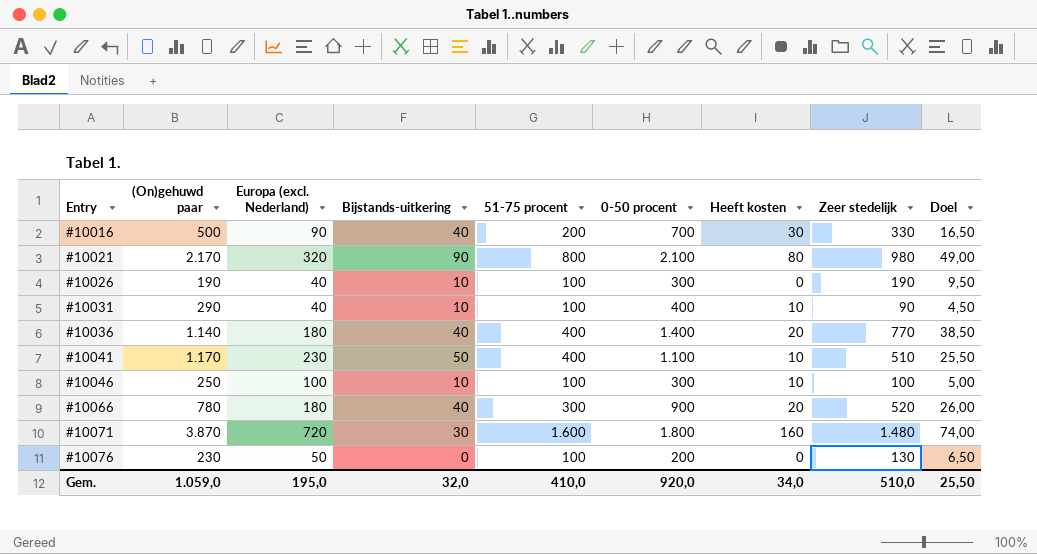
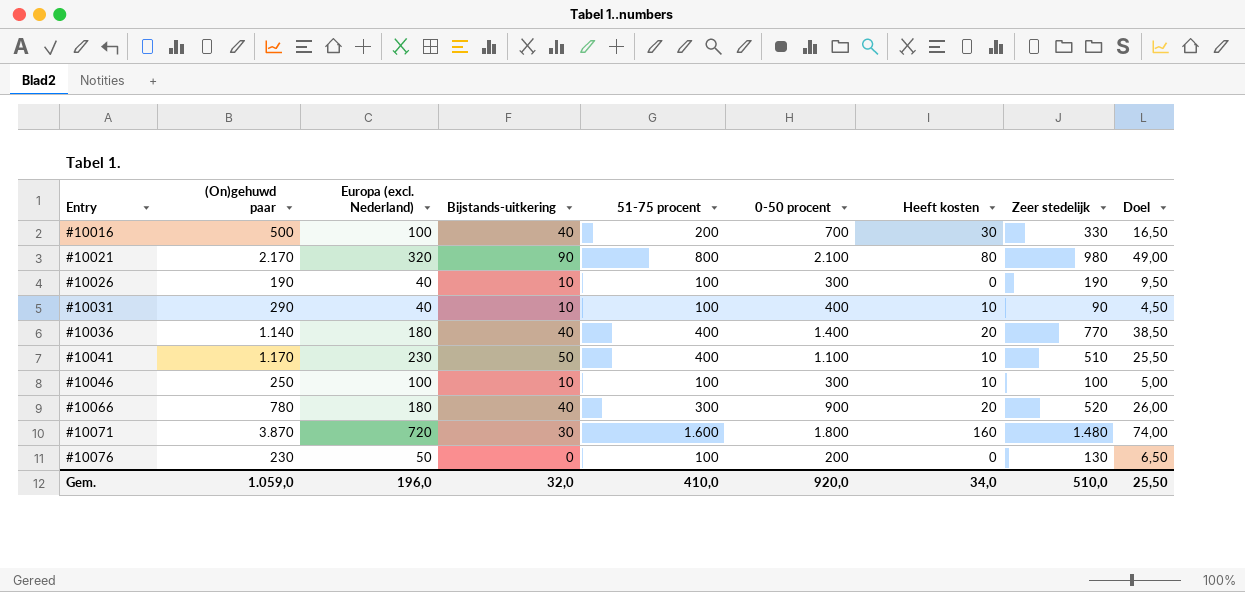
#10016 | Europa (excl. Nederland): 90 -> 100
Gem. | Europa (excl. Nederland): 195,0 -> 196,0

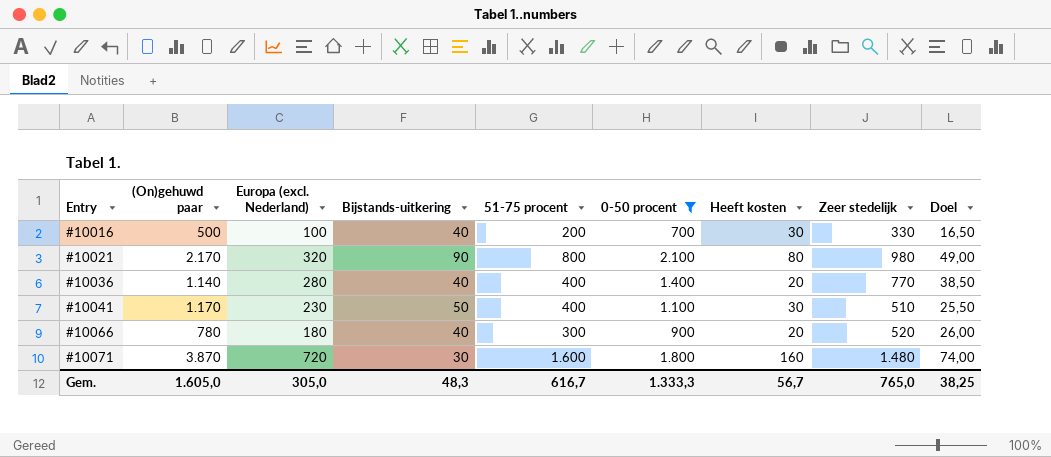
filter: none -> 0-50 procent >= 700
#10036 | Europa (excl. Nederland): 180 -> 280
#10041 | Heeft kosten: 10 -> 30
Gem. | (On)gehuwd paar: 1.059,0 -> 1.605,0
Gem. | Europa (excl. Nederland): 196,0 -> 305,0
Gem. | Bijstands-uitkering: 32,0 -> 48,3
Gem. | 51-75 procent: 410,0 -> 616,7
Gem. | 0-50 procent: 920,0 -> 1.333,3
Gem. | Heeft kosten: 34,0 -> 56,7
Gem. | Zeer stedelijk: 510,0 -> 765,0
Gem. | Doel: 25,50 -> 38,25

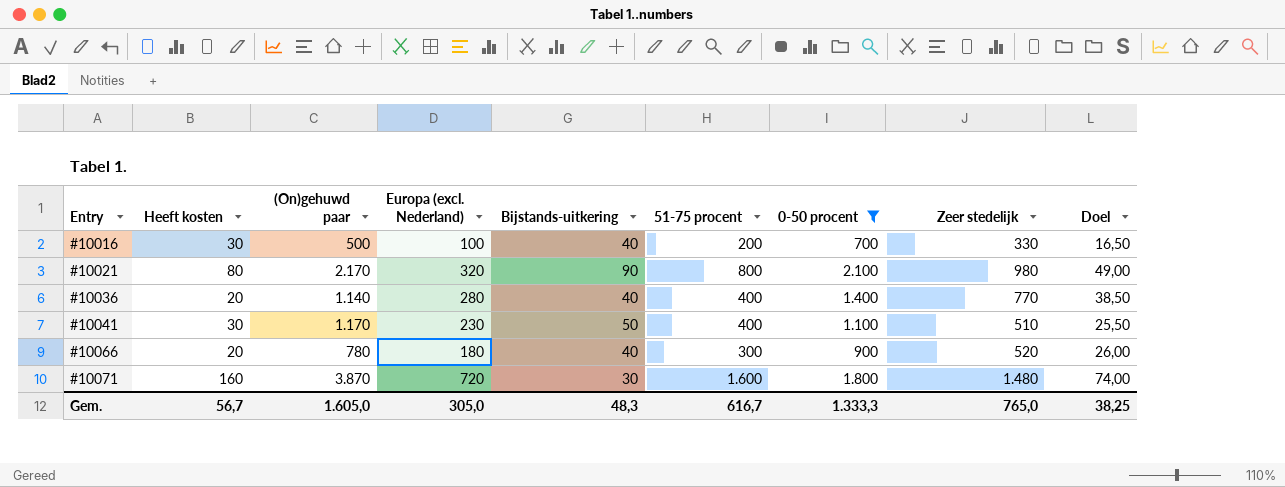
column Heeft kosten | position: 7 -> 2

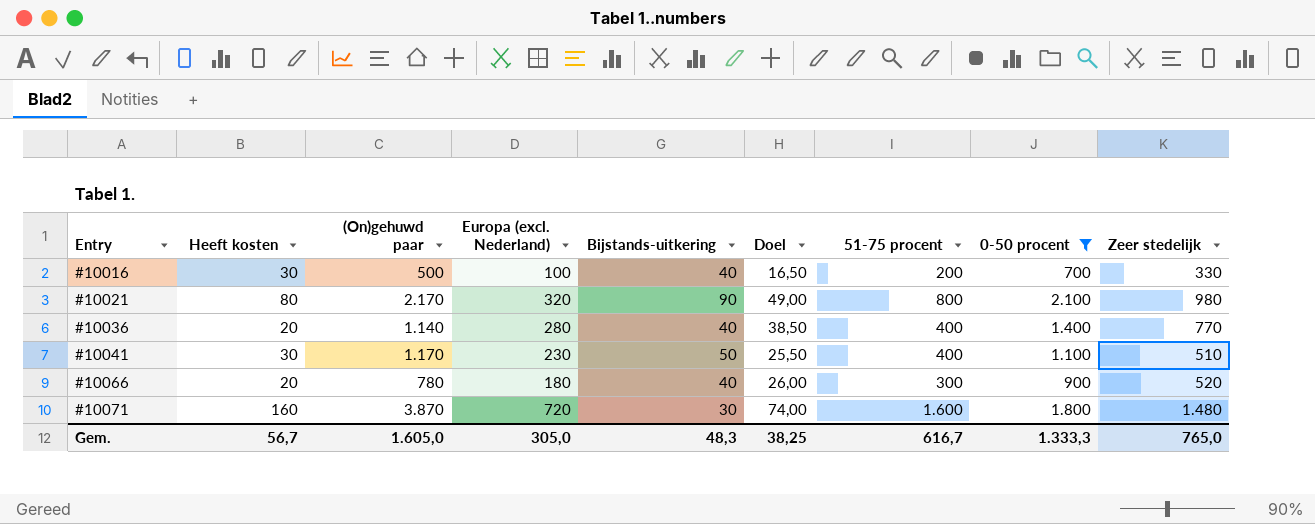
column Doel | position: 9 -> 6

